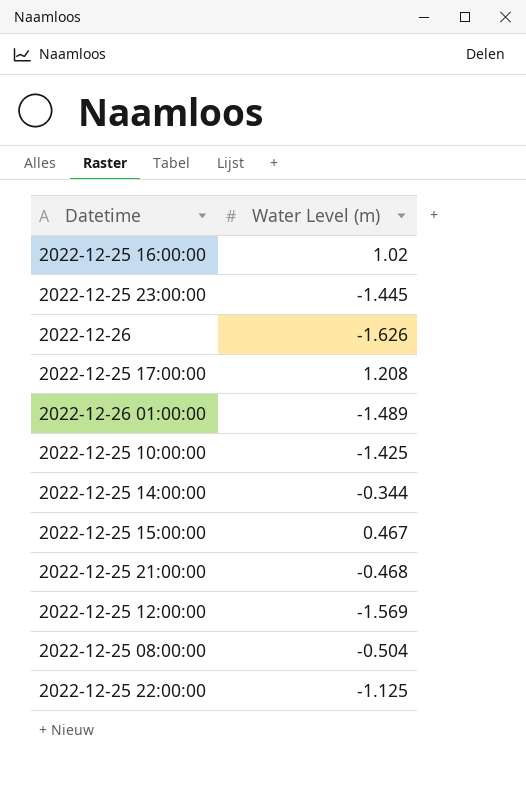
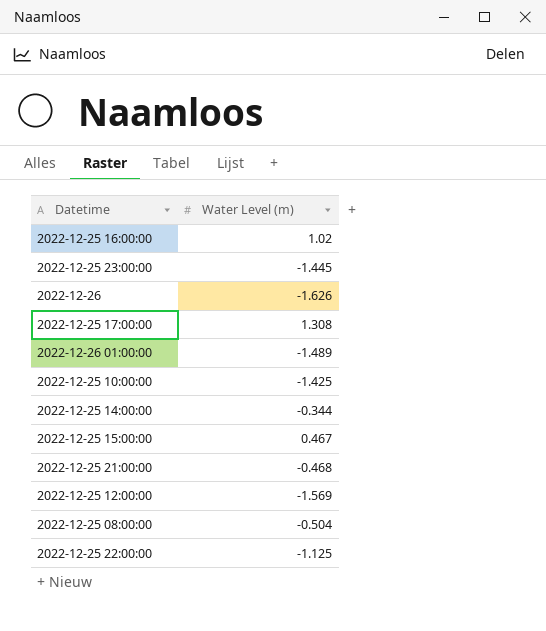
2022-12-25 17:00:00 | Water Level (m): 1.208 -> 1.308

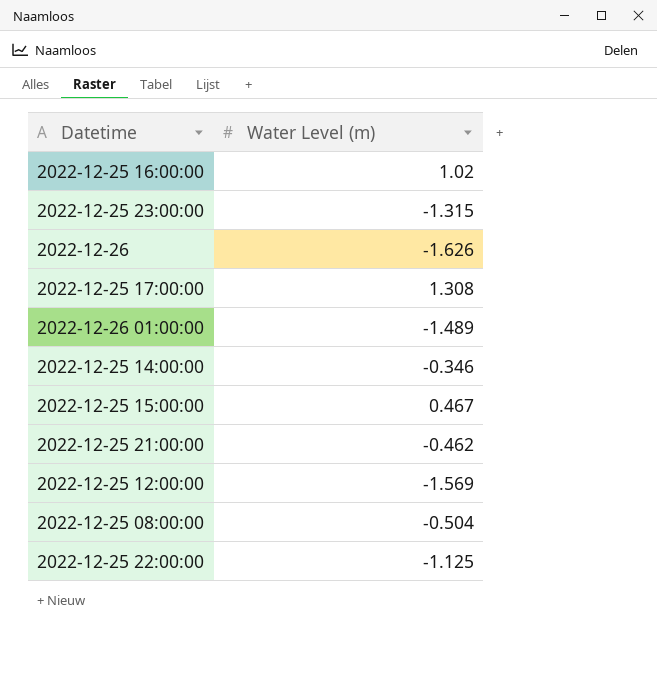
row 2022-12-25 10:00:00: -1.425 -> none
2022-12-25 23:00:00 | Water Level (m): -1.445 -> -1.315
2022-12-25 14:00:00 | Water Level (m): -0.344 -> -0.346
2022-12-25 21:00:00 | Water Level (m): -0.468 -> -0.462

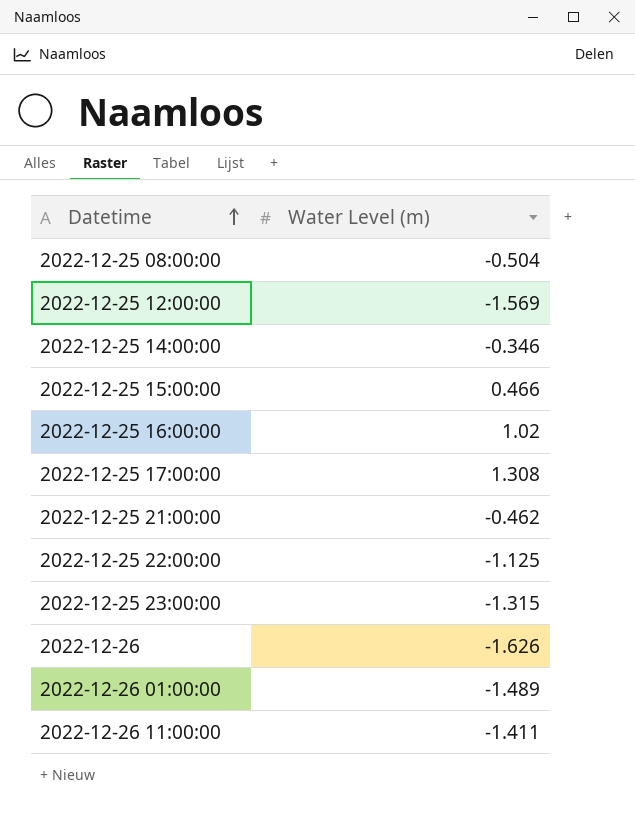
row order: none -> Datetime ascending
2022-12-25 15:00:00 | Water Level (m): 0.467 -> 0.466
row 2022-12-26 11:00:00: none -> -1.411

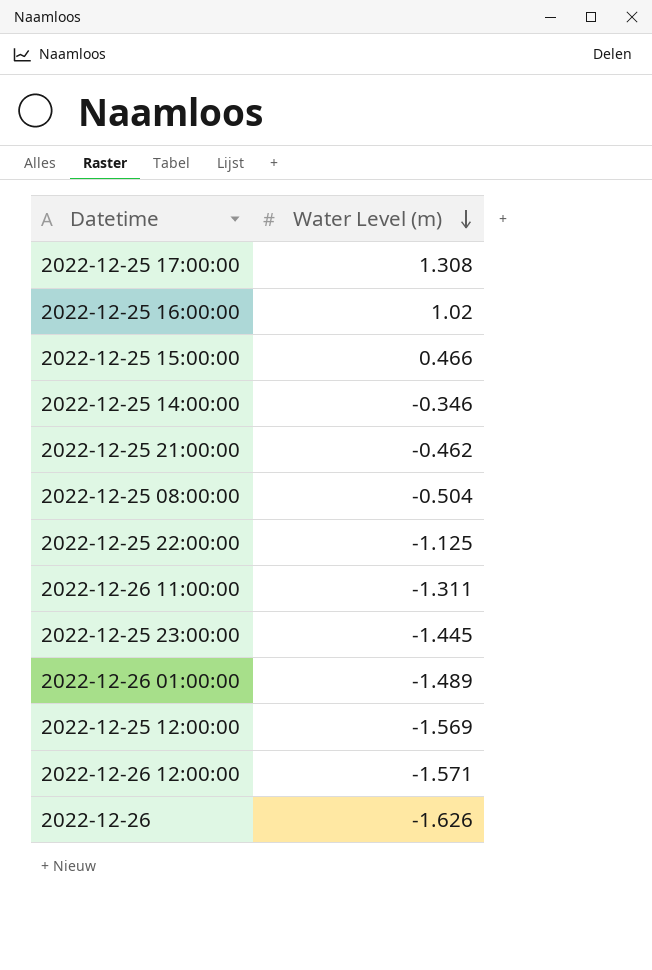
row order: Datetime ascending -> Water Level (m) descending
2022-12-26 11:00:00 | Water Level (m): -1.411 -> -1.311
2022-12-25 23:00:00 | Water Level (m): -1.315 -> -1.445
row 2022-12-26 12:00:00: none -> -1.571

